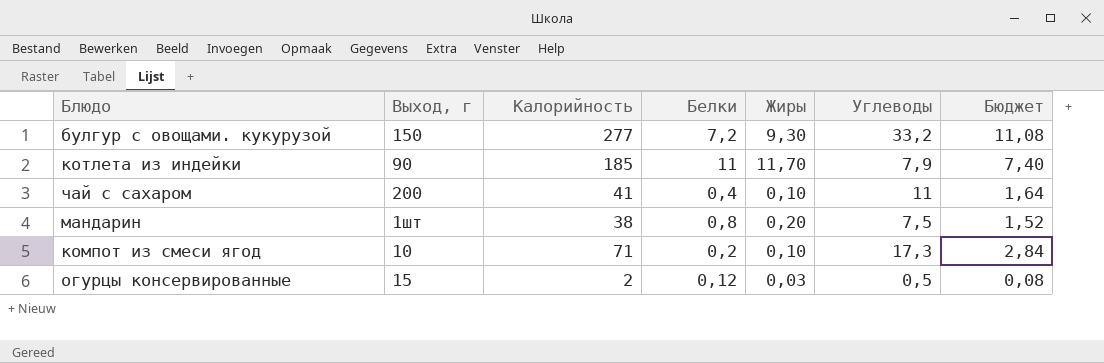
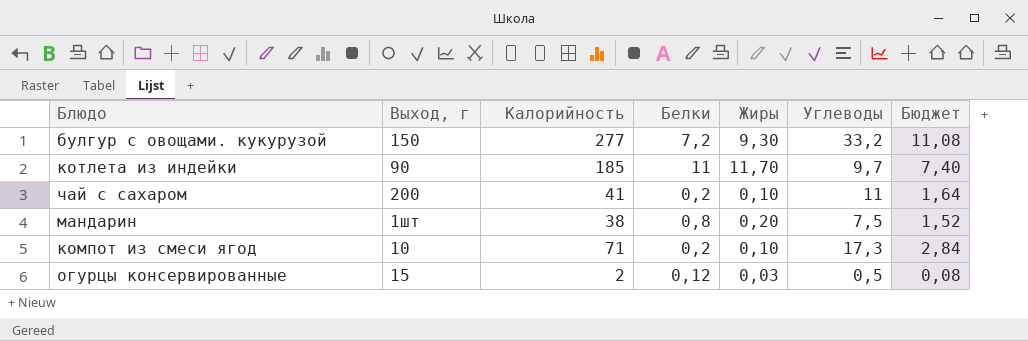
котлета из индейки | Углеводы: 7,9 -> 9,7
чай с сахаром | Белки: 0,4 -> 0,2

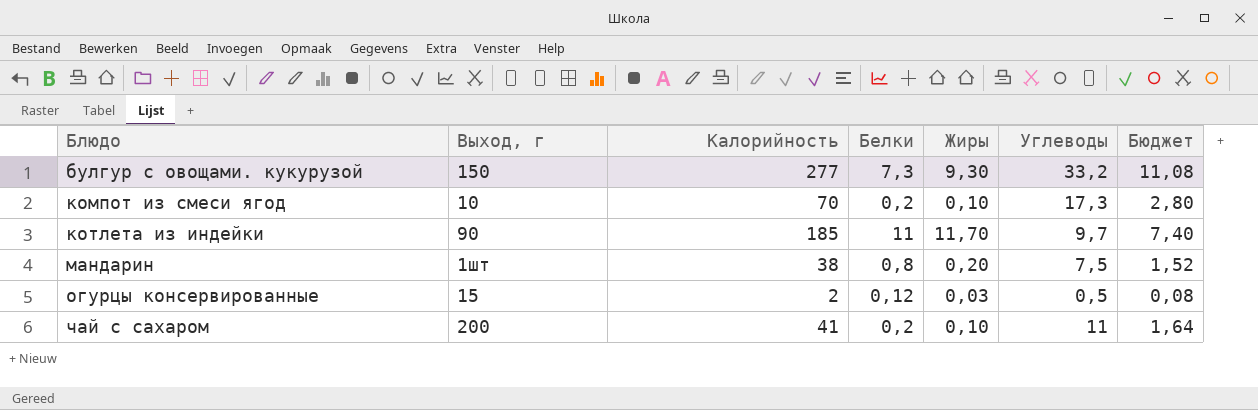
row order: none -> Блюдо ascending
булгур с овощами. кукурузой | Белки: 7,2 -> 7,3
компот из смеси ягод | Калорийность: 71 -> 70
компот из смеси ягод | Бюджет: 2,84 -> 2,80

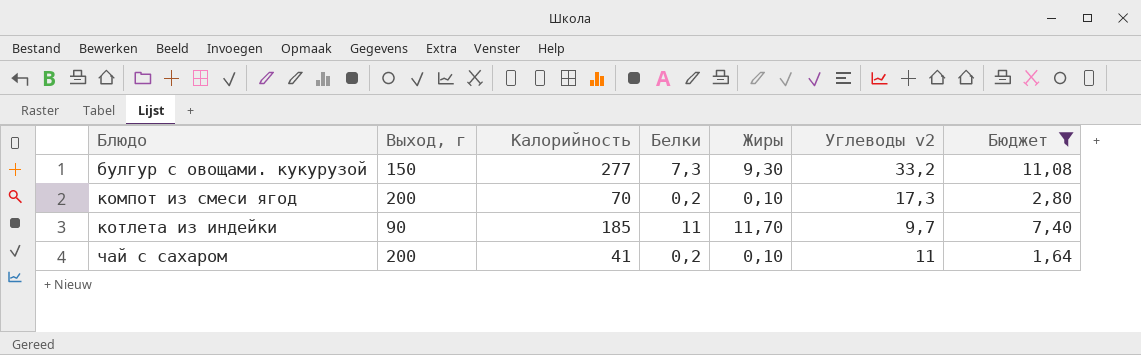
filter: none -> Бюджет >= 1,64
column name: Углеводы -> Углеводы v2
компот из смеси ягод | Выход, г: 10 -> 200

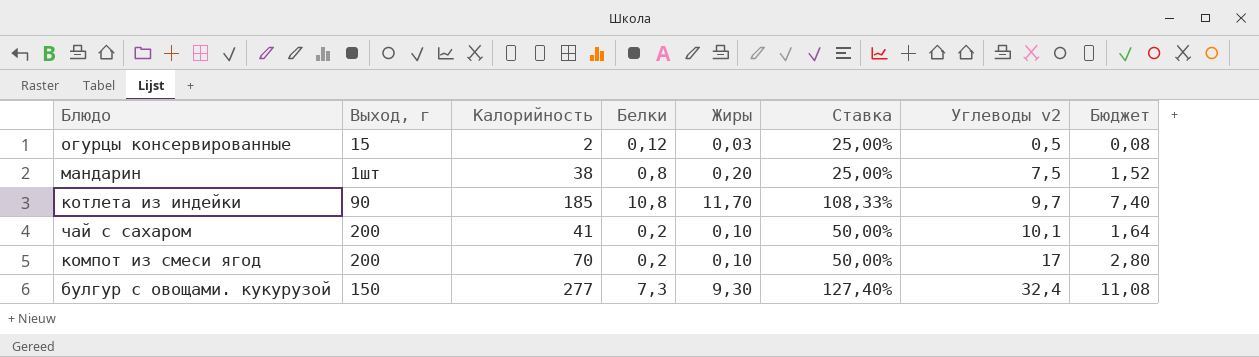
filter: Бюджет >= 1,64 -> none
row order: Блюдо ascending -> Углеводы v2 ascending
column Ставка | formula: none -> [Жиры] / [Белки]
котлета из индейки | Белки: 11 -> 10,8
чай с сахаром | Углеводы v2: 11 -> 10,1
компот из смеси ягод | Углеводы v2: 17,3 -> 17
булгур с овощами. кукурузой | Углеводы v2: 33,2 -> 32,4

